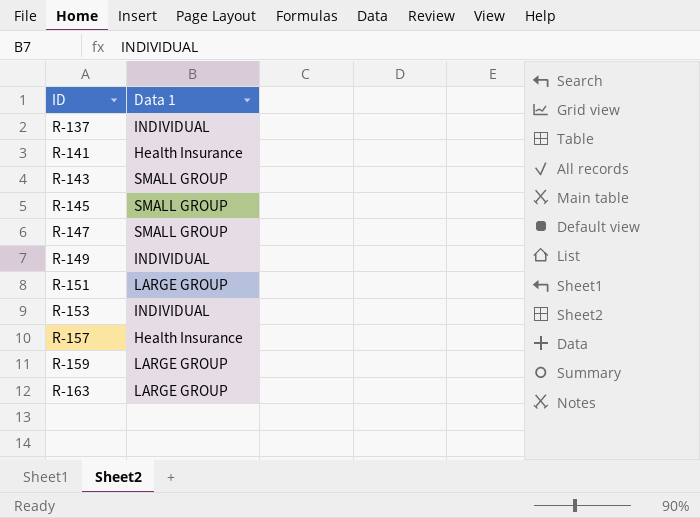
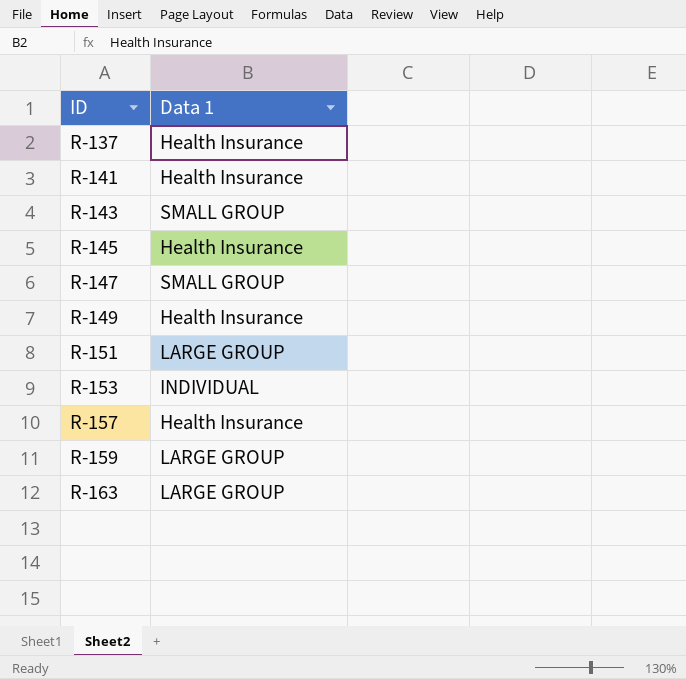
R-137 | Data 1: INDIVIDUAL -> Health Insurance
R-145 | Data 1: SMALL GROUP -> Health Insurance
R-149 | Data 1: INDIVIDUAL -> Health Insurance

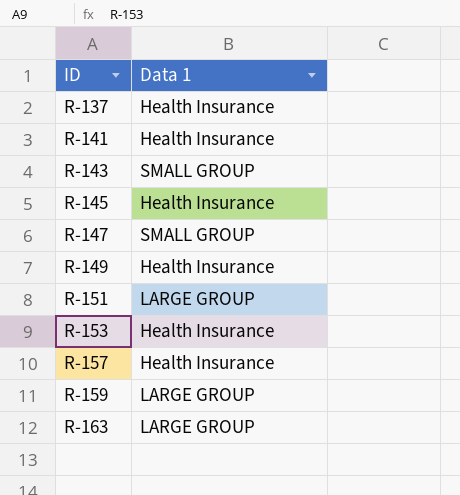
R-153 | Data 1: INDIVIDUAL -> Health Insurance

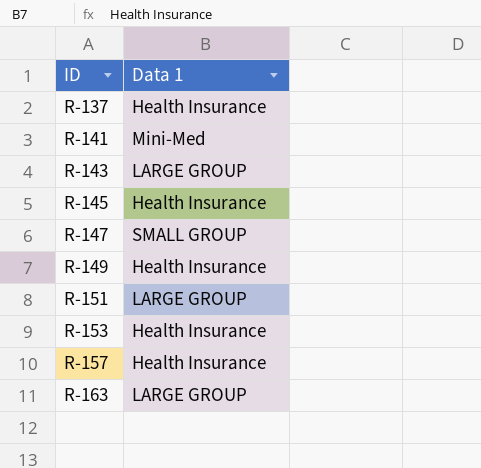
row R-159: LARGE GROUP -> none
R-141 | Data 1: Health Insurance -> Mini-Med
R-143 | Data 1: SMALL GROUP -> LARGE GROUP

